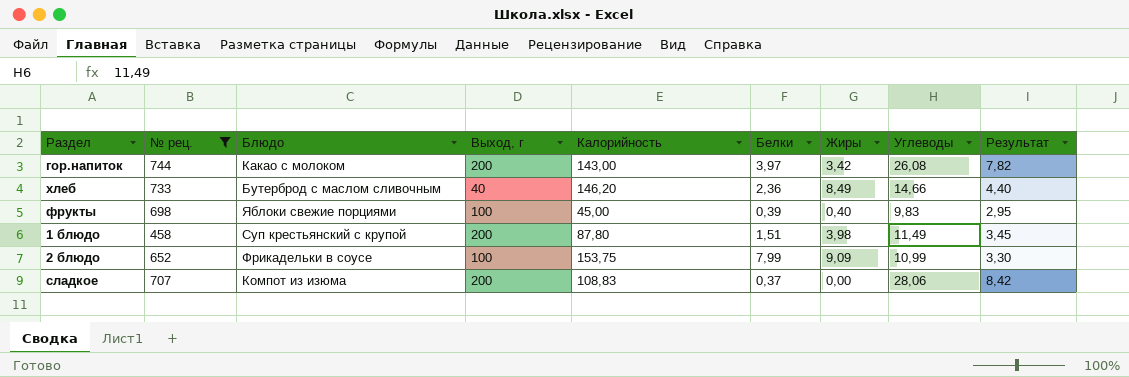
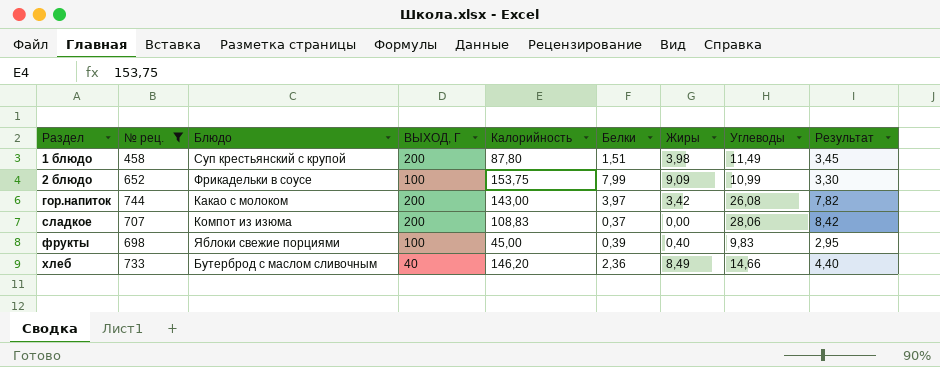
row order: none -> Раздел ascending
column name: Выход, г -> ВЫХОД, Г

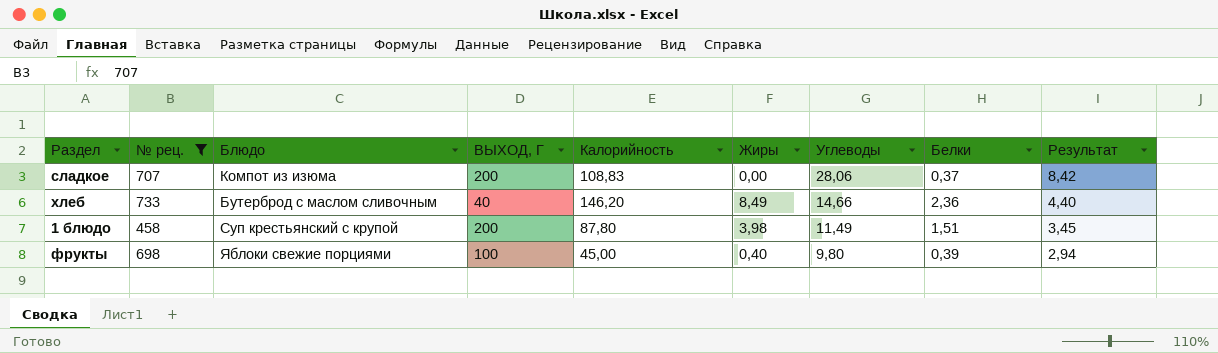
row order: Раздел ascending -> Углеводы descending
column Белки | position: 6 -> 8
row 2 блюдо: 652 | Фрикадельки в соусе | 100 | 153,75 | 7,99 | 9,09 | 10,99 | 3,30 -> none
row гор.напиток: 744 | Какао с молоком | 200 | 143,00 | 3,97 | 3,42 | 26,08 | 7,82 -> none
фрукты | Углеводы: 9,83 -> 9,80
фрукты | Результат: 2,95 -> 2,94

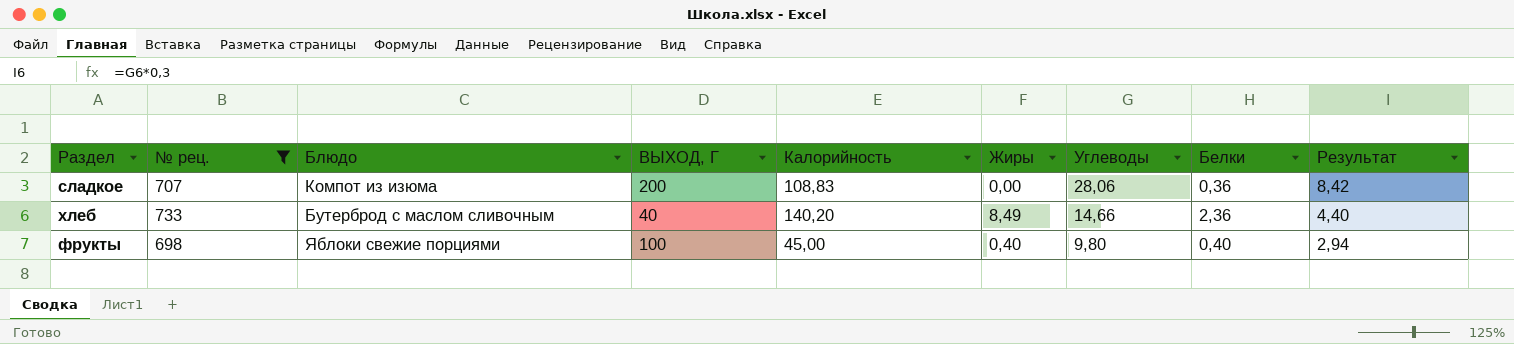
row 1 блюдо: 458 | Суп крестьянский с крупой | 200 | 87,80 | 3,98 | 11,49 | 1,51 | 3,45 -> none
сладкое | Белки: 0,37 -> 0,36
хлеб | Калорийность: 146,20 -> 140,20
фрукты | Белки: 0,39 -> 0,40

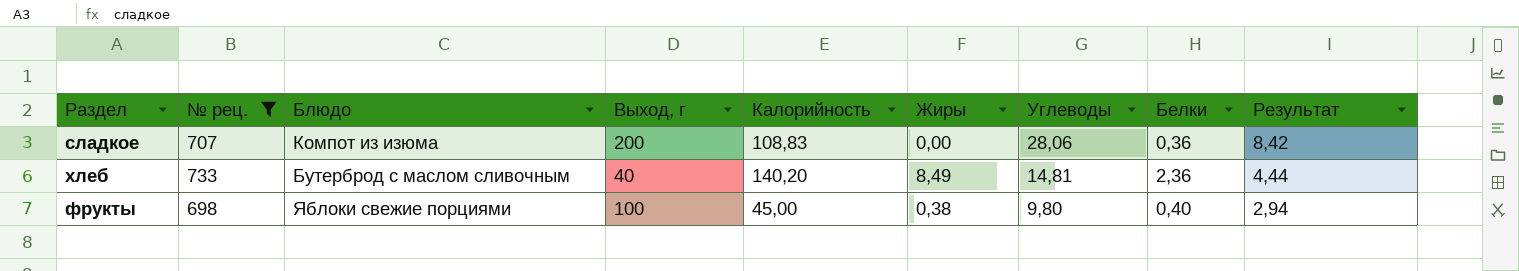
column name: ВЫХОД, Г -> Выход, г
хлеб | Углеводы: 14,66 -> 14,81
хлеб | Результат: 4,40 -> 4,44
фрукты | Жиры: 0,40 -> 0,38

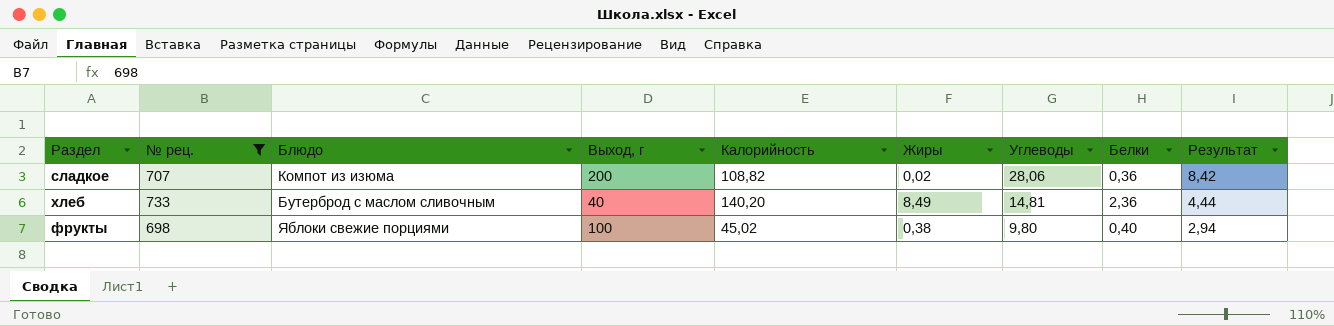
сладкое | Калорийность: 108,83 -> 108,82
сладкое | Жиры: 0,00 -> 0,02
фрукты | Калорийность: 45,00 -> 45,02

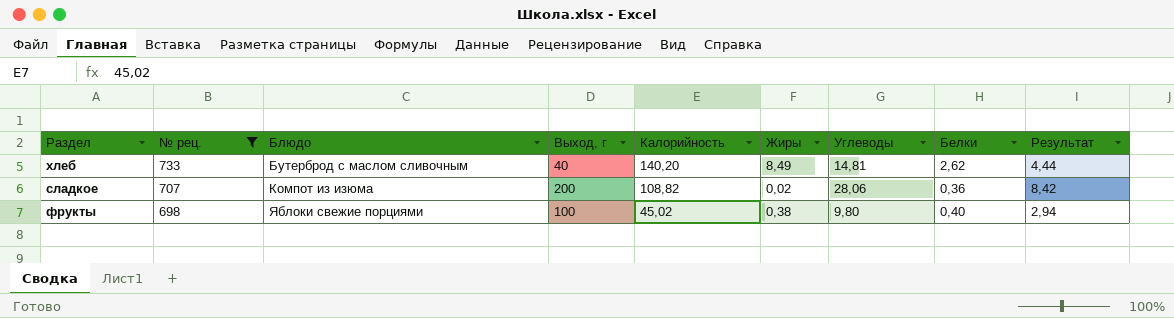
row order: Углеводы descending -> № рец. descending
хлеб | Белки: 2,36 -> 2,62

